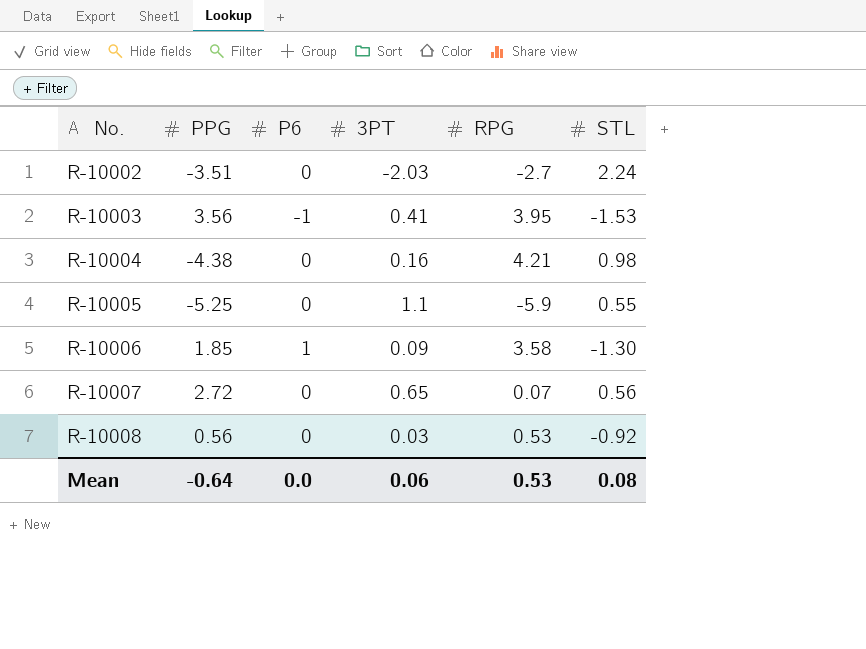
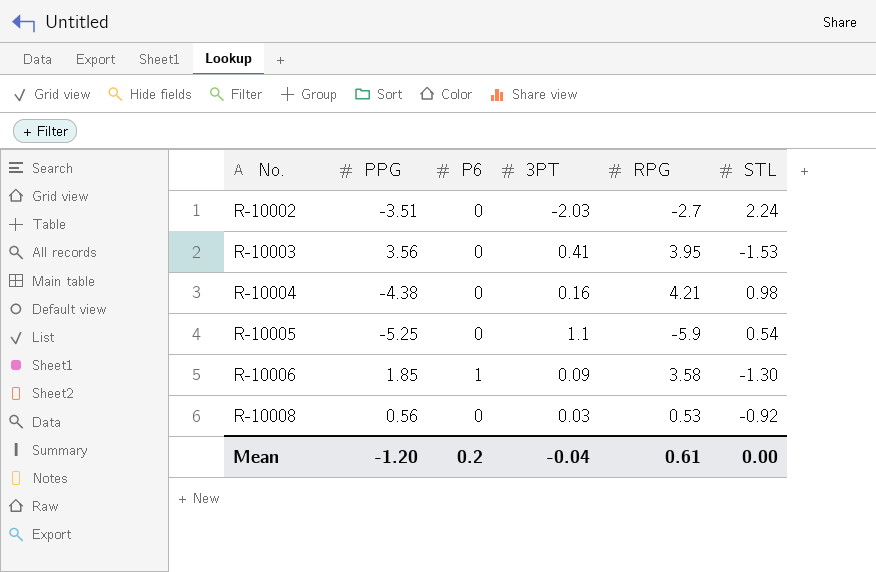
row R-10007: 2.72 | 0 | 0.65 | 0.07 | 0.56 -> none
R-10003 | P6: -1 -> 0
R-10005 | STL: 0.55 -> 0.54
Mean | PPG: -0.64 -> -1.20
Mean | P6: 0.0 -> 0.2
Mean | 3PT: 0.06 -> -0.04
Mean | RPG: 0.53 -> 0.61
Mean | STL: 0.08 -> 0.00

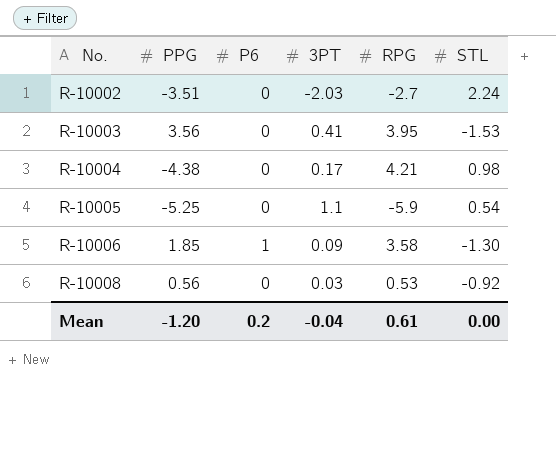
R-10004 | 3PT: 0.16 -> 0.17

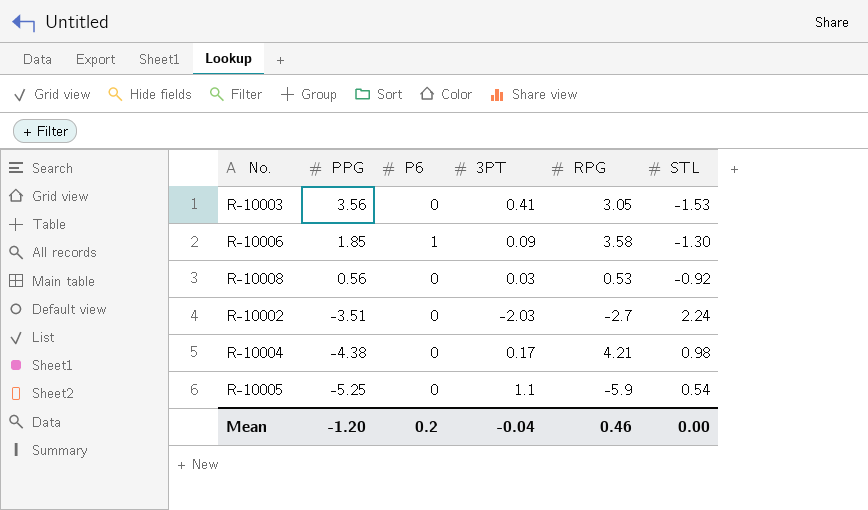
row order: No. ascending -> PPG descending
R-10003 | RPG: 3.95 -> 3.05
Mean | RPG: 0.61 -> 0.46

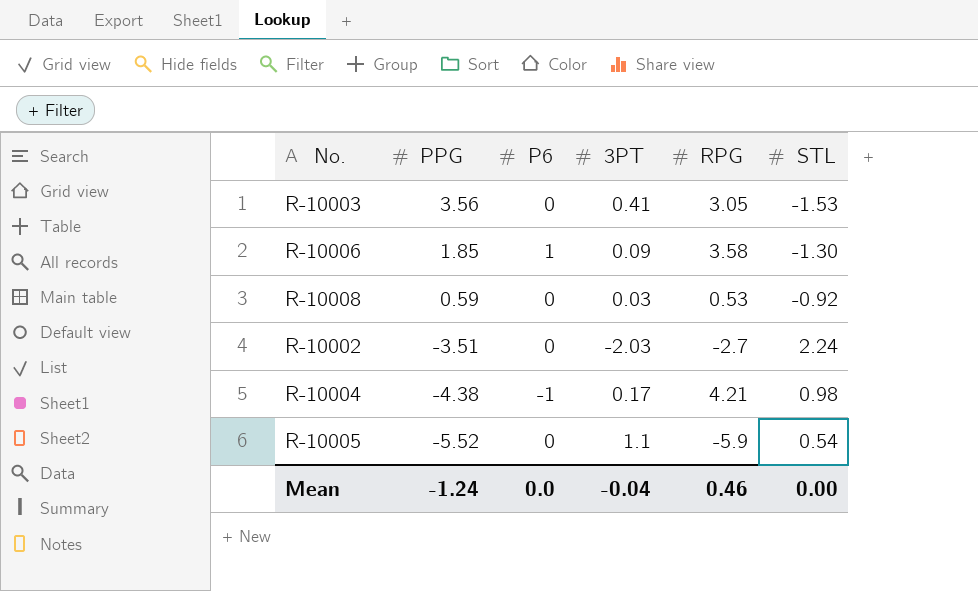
R-10008 | PPG: 0.56 -> 0.59
R-10004 | P6: 0 -> -1
R-10005 | PPG: -5.25 -> -5.52
Mean | PPG: -1.20 -> -1.24
Mean | P6: 0.2 -> 0.0

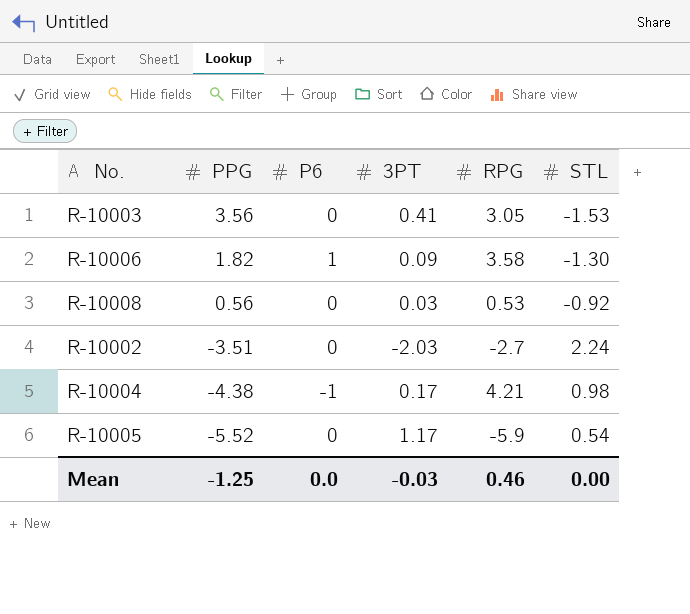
R-10006 | PPG: 1.85 -> 1.82
R-10008 | PPG: 0.59 -> 0.56
R-10005 | 3PT: 1.1 -> 1.17
Mean | PPG: -1.24 -> -1.25
Mean | 3PT: -0.04 -> -0.03

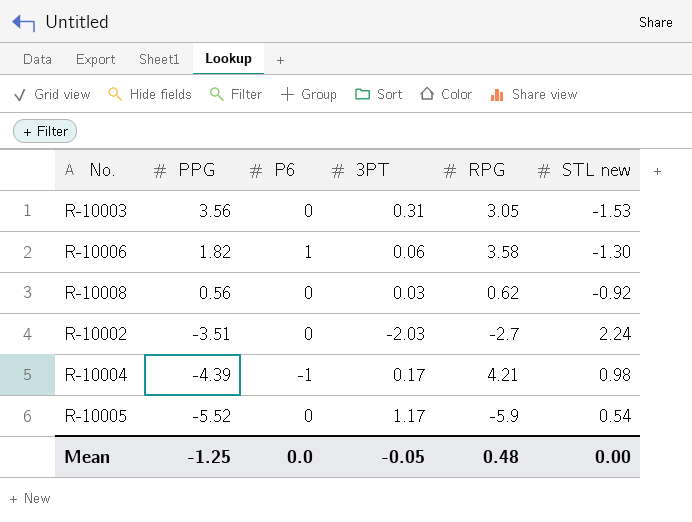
column name: STL -> STL new
R-10003 | 3PT: 0.41 -> 0.31
R-10006 | 3PT: 0.09 -> 0.06
R-10008 | RPG: 0.53 -> 0.62
R-10004 | PPG: -4.38 -> -4.39
Mean | 3PT: -0.03 -> -0.05
Mean | RPG: 0.46 -> 0.48

